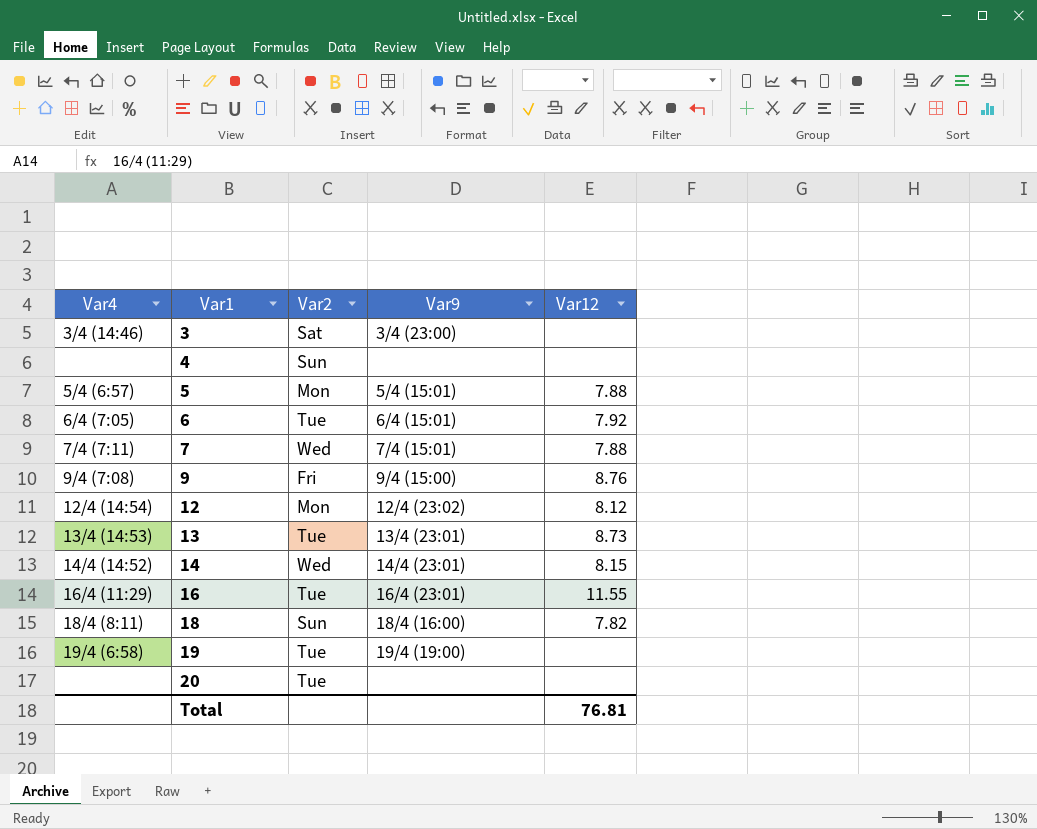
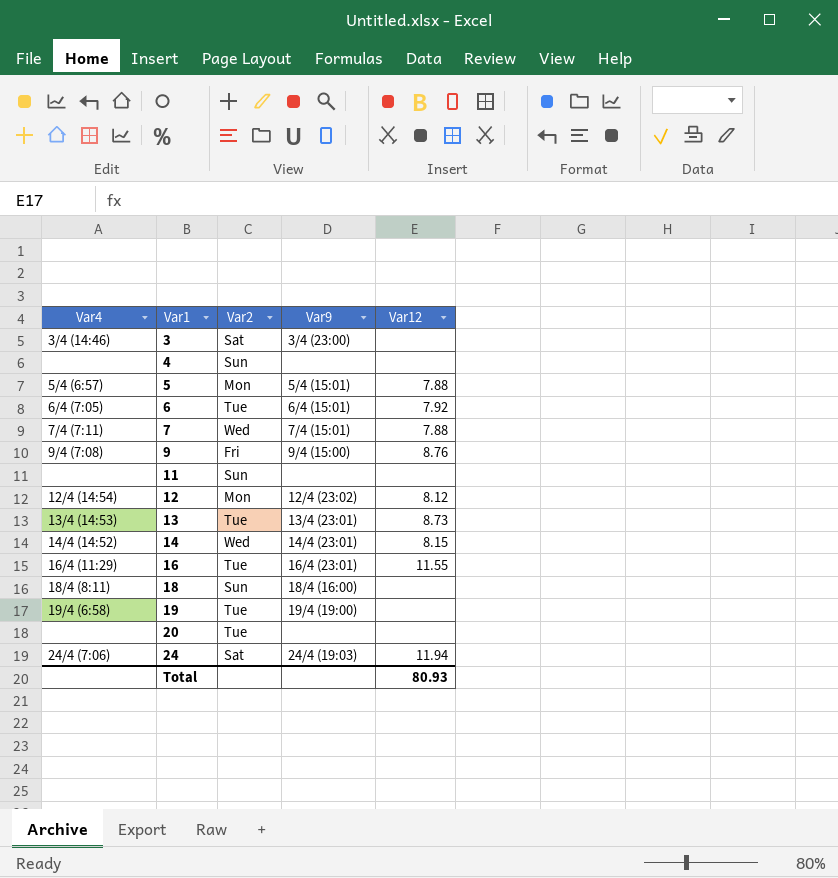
row 11: none -> none | Sun | none | none
18 | Var12: 7.82 -> none
row 24: none -> 24/4 (7:06) | Sat | 24/4 (19:03) | 11.94
Total | Var12: 76.81 -> 80.93

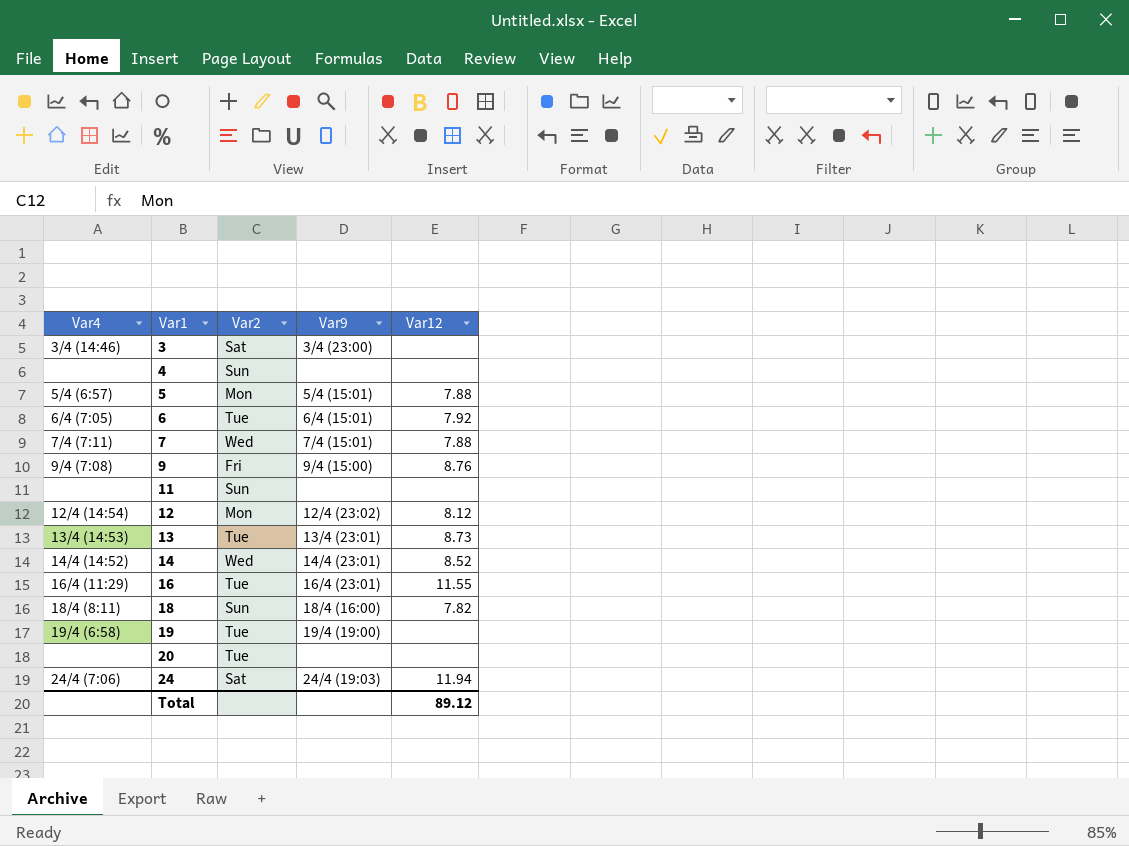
14 | Var12: 8.15 -> 8.52
18 | Var12: none -> 7.82
Total | Var12: 80.93 -> 89.12

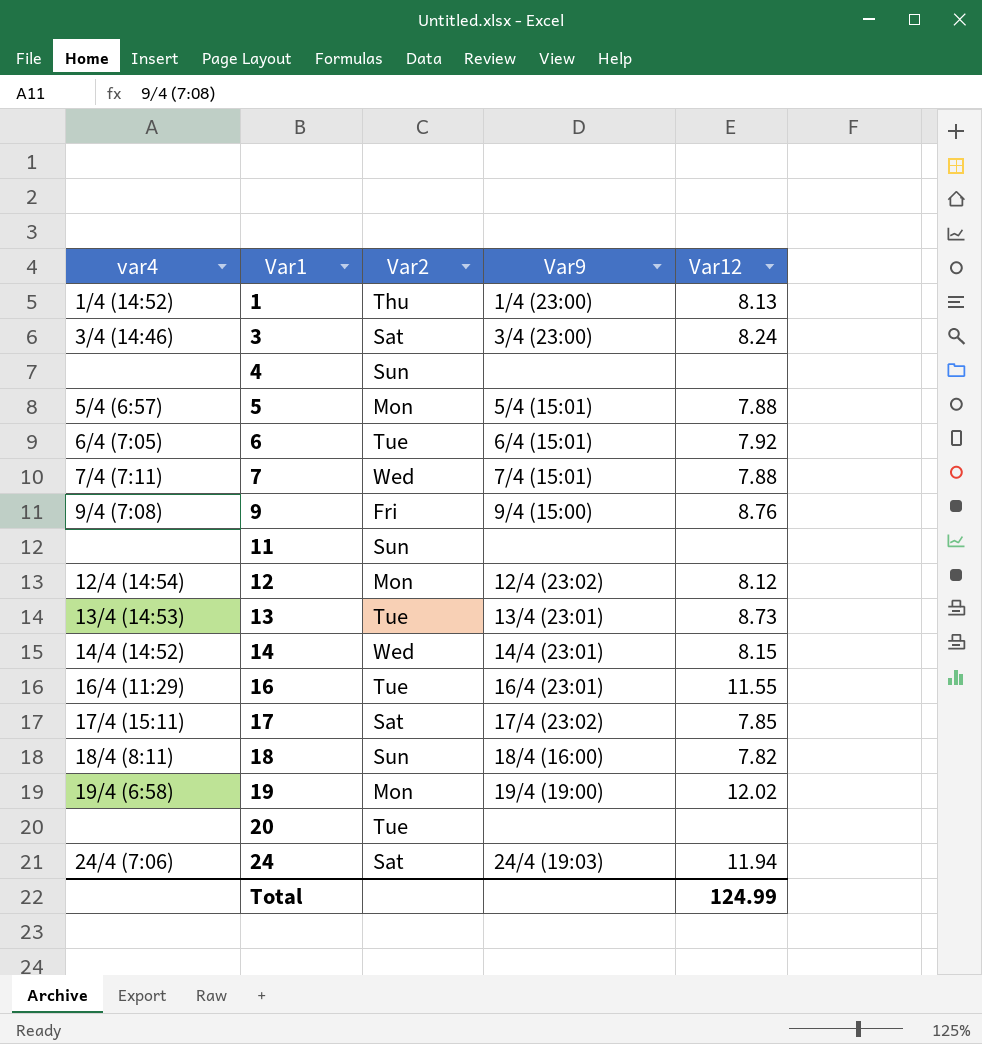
column name: Var4 -> var4
row 1: none -> 1/4 (14:52) | Thu | 1/4 (23:00) | 8.13
3 | Var12: none -> 8.24
14 | Var12: 8.52 -> 8.15
row 17: none -> 17/4 (15:11) | Sat | 17/4 (23:02) | 7.85
19 | Var2: Tue -> Mon
19 | Var12: none -> 12.02
Total | Var12: 89.12 -> 124.99

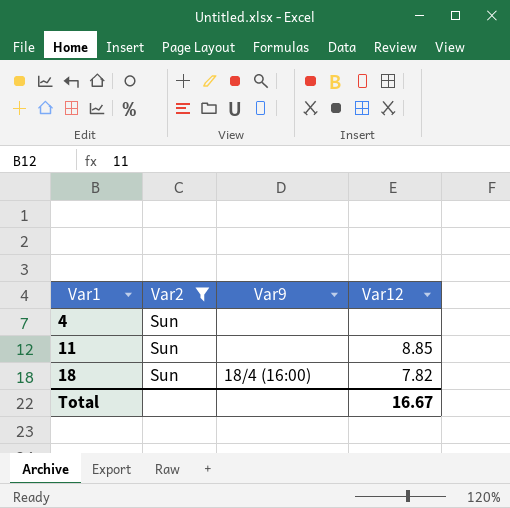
filter: none -> Var2 = Sun
column var4 | position: 1 -> none
11 | Var12: none -> 8.85
Total | Var12: 124.99 -> 16.67

